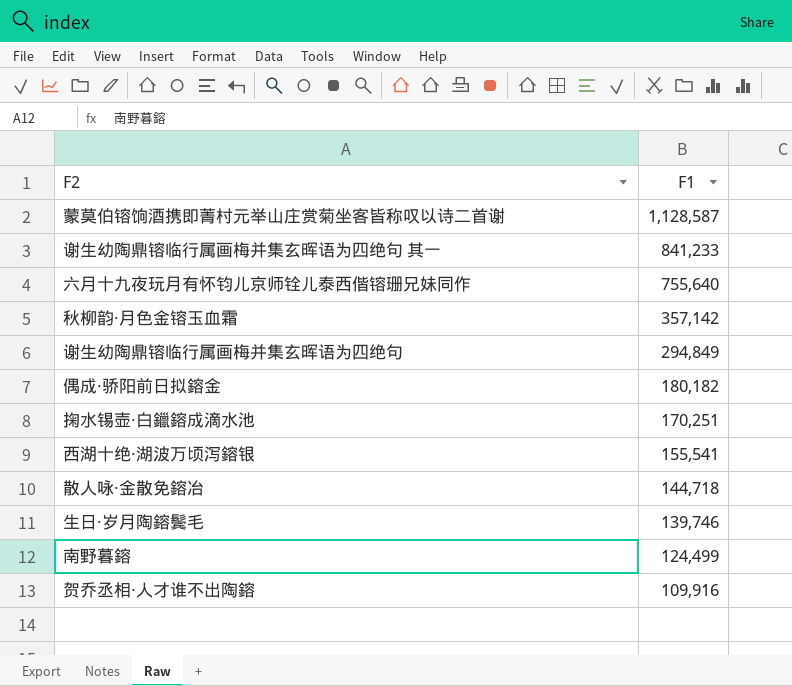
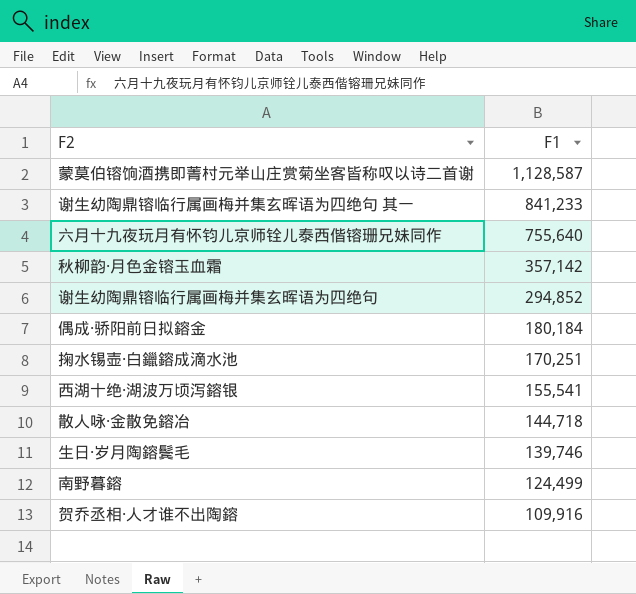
谢生幼陶鼎镕临行属画梅并集玄晖语为四绝句 | F1: 294,849 -> 294,852
偶成·骄阳前日拟鎔金 | F1: 180,182 -> 180,184

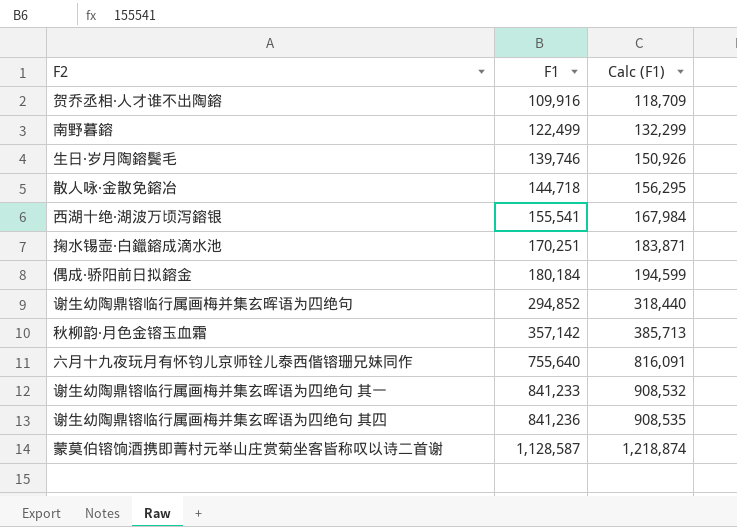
row order: F1 descending -> F1 ascending
column Calc (F1) | formula: none -> [F1] * 1.08
南野暮鎔 | F1: 124,499 -> 122,499
row 谢生幼陶鼎镕临行属画梅并集玄晖语为四绝句 其四: none -> 841,236 | 908,535

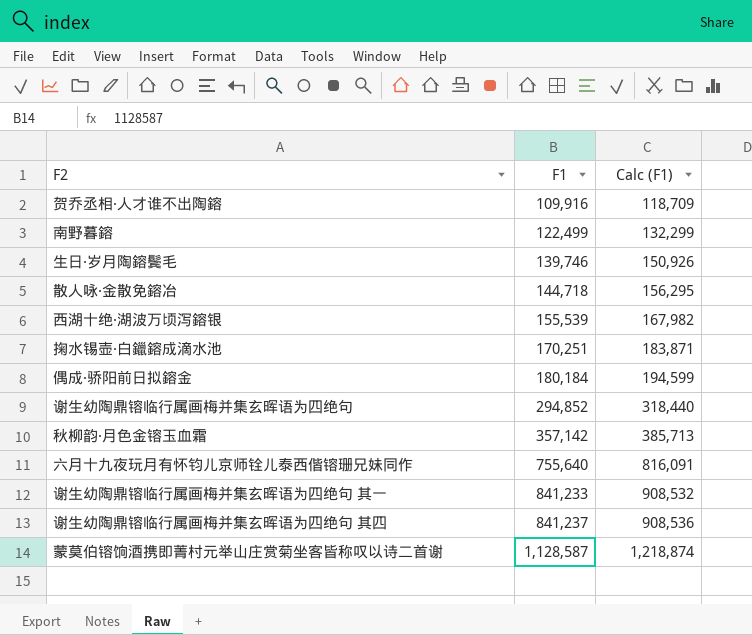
西湖十绝·湖波万顷泻鎔银 | F1: 155,541 -> 155,539
西湖十绝·湖波万顷泻鎔银 | Calc (F1): 167,984 -> 167,982
谢生幼陶鼎镕临行属画梅并集玄晖语为四绝句 其四 | F1: 841,236 -> 841,237
谢生幼陶鼎镕临行属画梅并集玄晖语为四绝句 其四 | Calc (F1): 908,535 -> 908,536

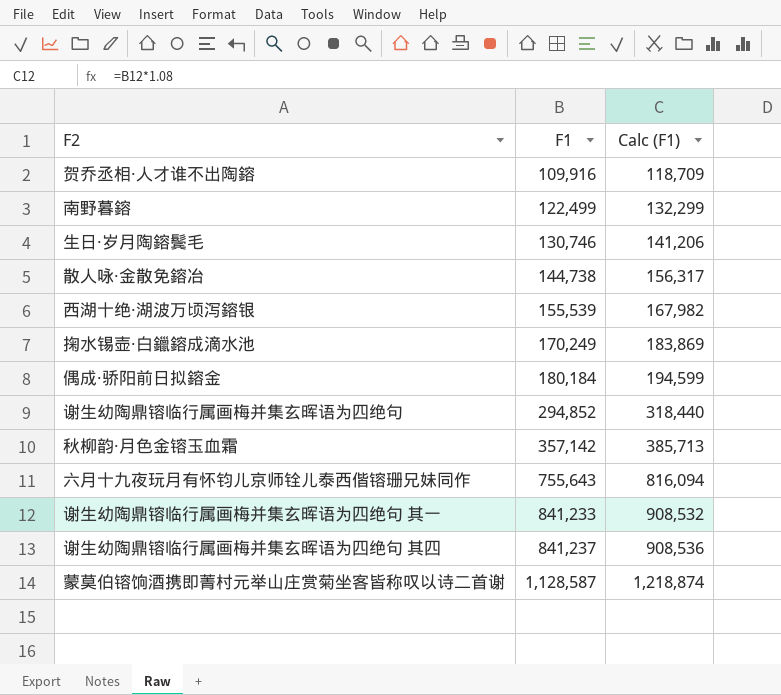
生日·岁月陶鎔鬓毛 | F1: 139,746 -> 130,746
生日·岁月陶鎔鬓毛 | Calc (F1): 150,926 -> 141,206
散人咏·金散免鎔冶 | F1: 144,718 -> 144,738
散人咏·金散免鎔冶 | Calc (F1): 156,295 -> 156,317
掬水锡壶·白鑞鎔成滴水池 | F1: 170,251 -> 170,249
掬水锡壶·白鑞鎔成滴水池 | Calc (F1): 183,871 -> 183,869
六月十九夜玩月有怀钧儿京师铨儿泰西偕镕珊兄妹同作 | F1: 755,640 -> 755,643
六月十九夜玩月有怀钧儿京师铨儿泰西偕镕珊兄妹同作 | Calc (F1): 816,091 -> 816,094

